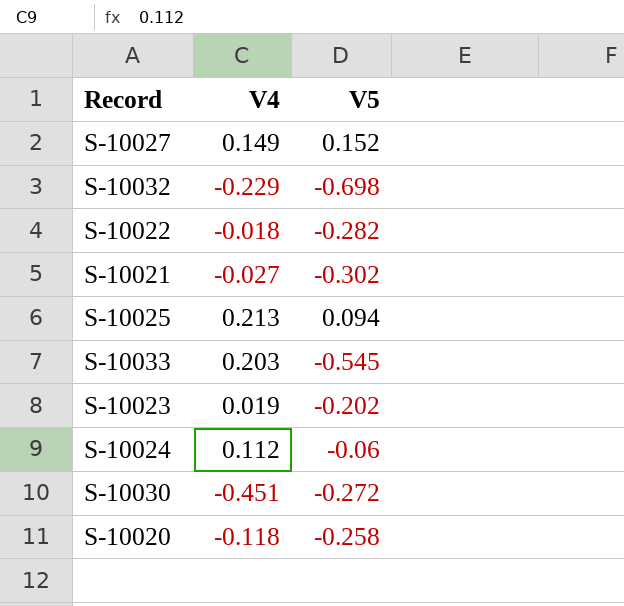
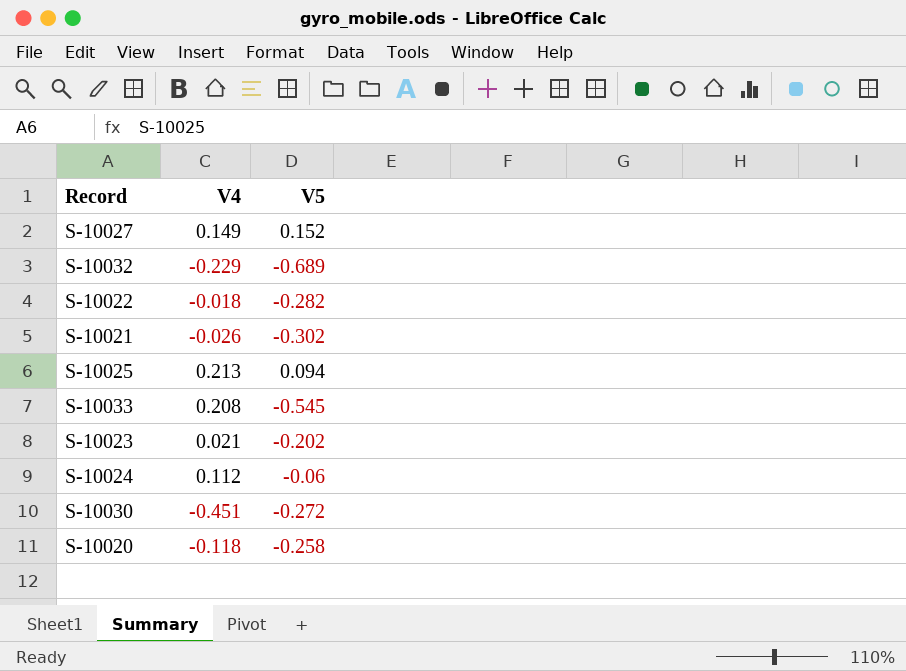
S-10032 | V5: -0.698 -> -0.689
S-10021 | V4: -0.027 -> -0.026
S-10033 | V4: 0.203 -> 0.208
S-10023 | V4: 0.019 -> 0.021

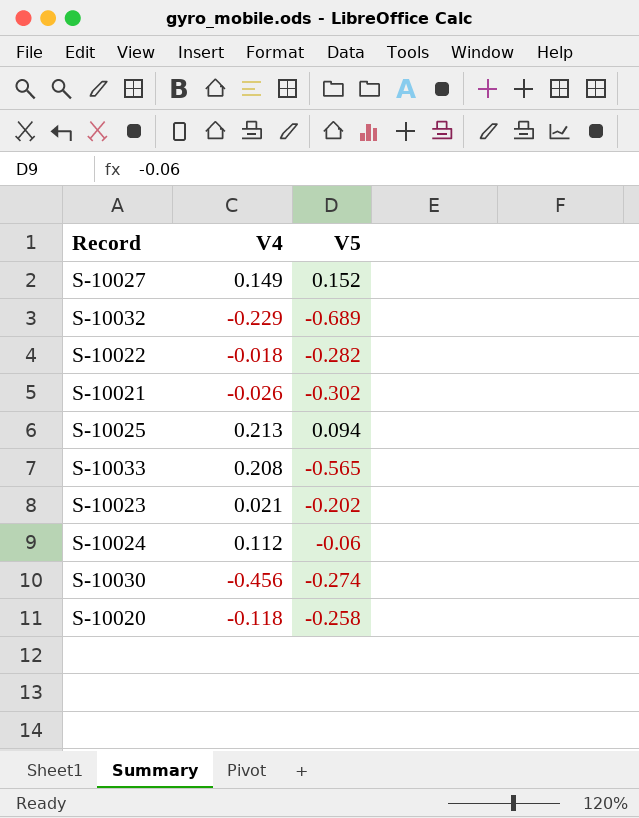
S-10033 | V5: -0.545 -> -0.565
S-10030 | V4: -0.451 -> -0.456
S-10030 | V5: -0.272 -> -0.274

